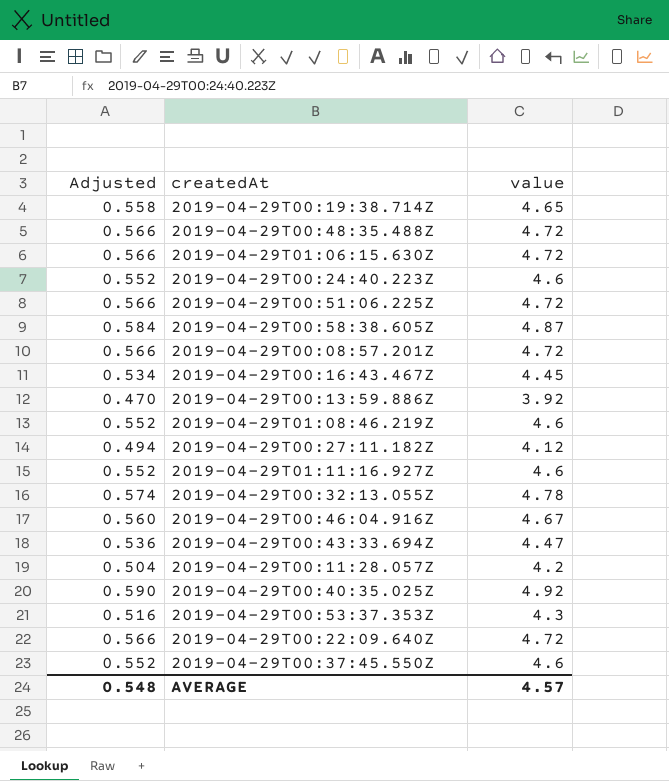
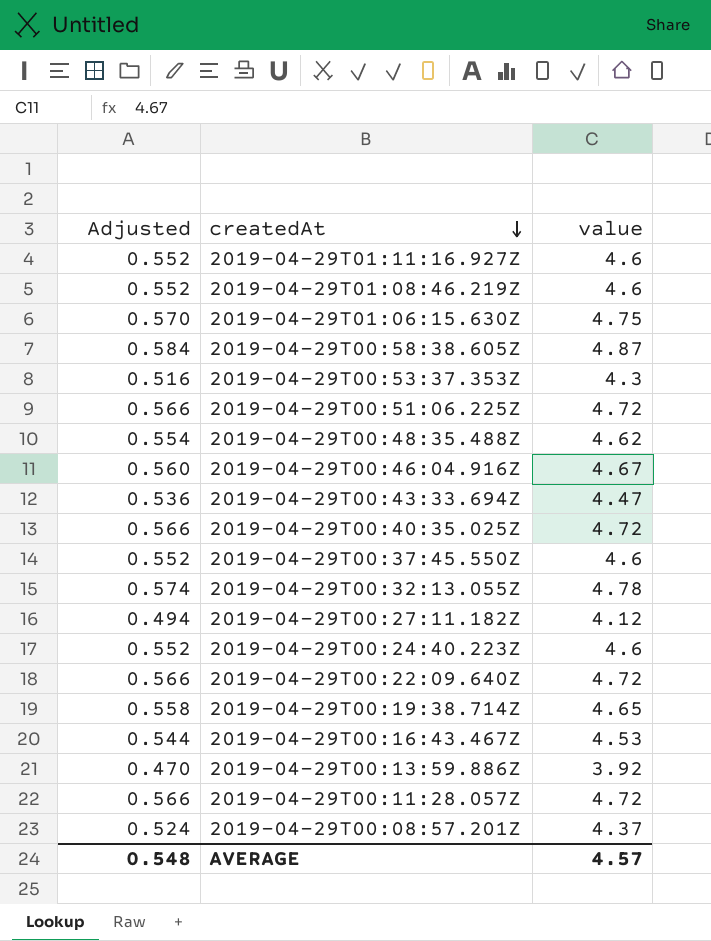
row order: none -> createdAt descending
2019-04-29T01:06:15.630Z | Adjusted: 0.566 -> 0.570
2019-04-29T01:06:15.630Z | value: 4.72 -> 4.75
2019-04-29T00:48:35.488Z | Adjusted: 0.566 -> 0.554
2019-04-29T00:48:35.488Z | value: 4.72 -> 4.62
2019-04-29T00:40:35.025Z | Adjusted: 0.590 -> 0.566
2019-04-29T00:40:35.025Z | value: 4.92 -> 4.72
2019-04-29T00:16:43.467Z | Adjusted: 0.534 -> 0.544
2019-04-29T00:16:43.467Z | value: 4.45 -> 4.53
2019-04-29T00:11:28.057Z | Adjusted: 0.504 -> 0.566
2019-04-29T00:11:28.057Z | value: 4.2 -> 4.72
2019-04-29T00:08:57.201Z | Adjusted: 0.566 -> 0.524
2019-04-29T00:08:57.201Z | value: 4.72 -> 4.37

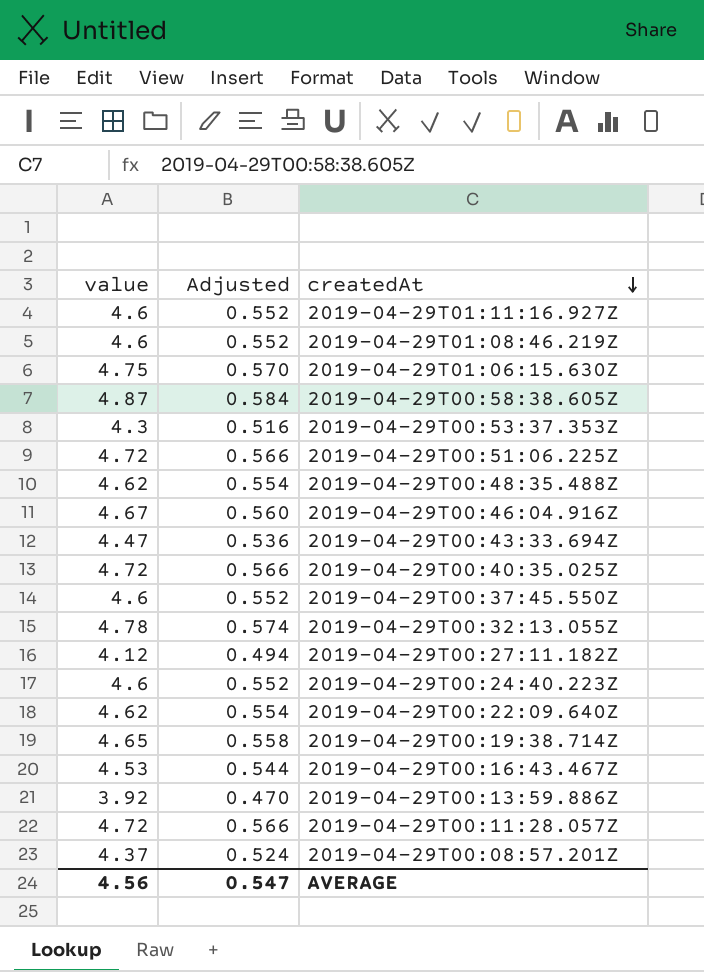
column value | position: 3 -> 1
2019-04-29T00:22:09.640Z | value: 4.72 -> 4.62
2019-04-29T00:22:09.640Z | Adjusted: 0.566 -> 0.554
AVERAGE | value: 4.57 -> 4.56
AVERAGE | Adjusted: 0.548 -> 0.547

